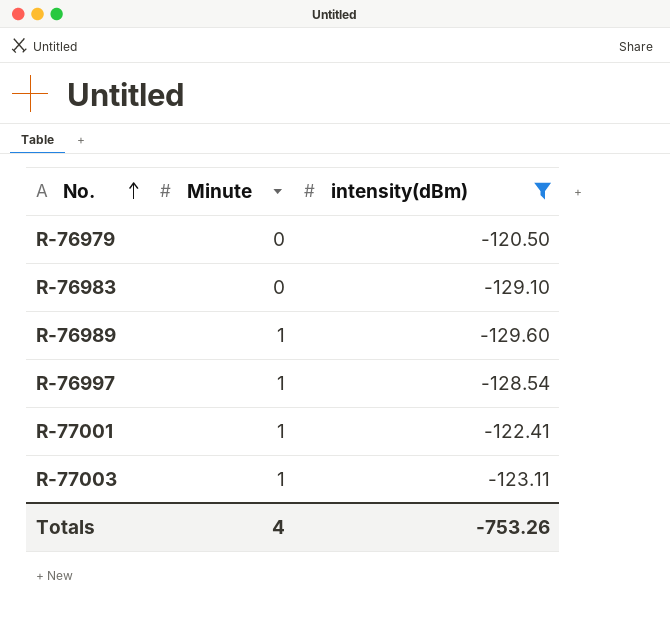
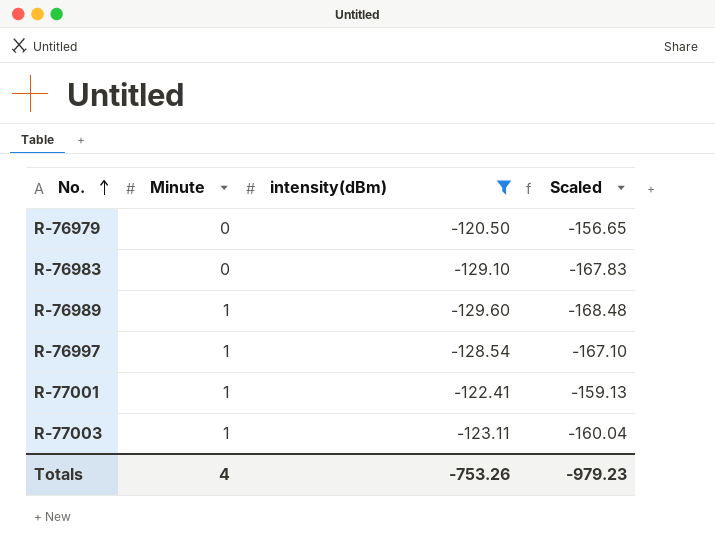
column Scaled | formula: none -> [intensity(dBm)] * 1.3

